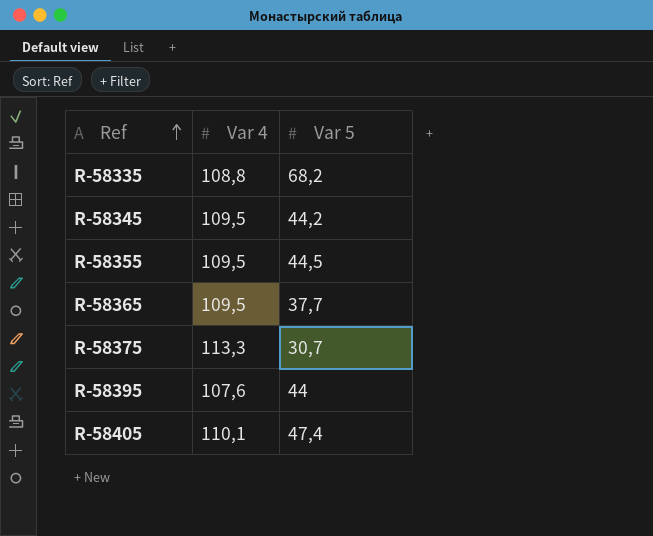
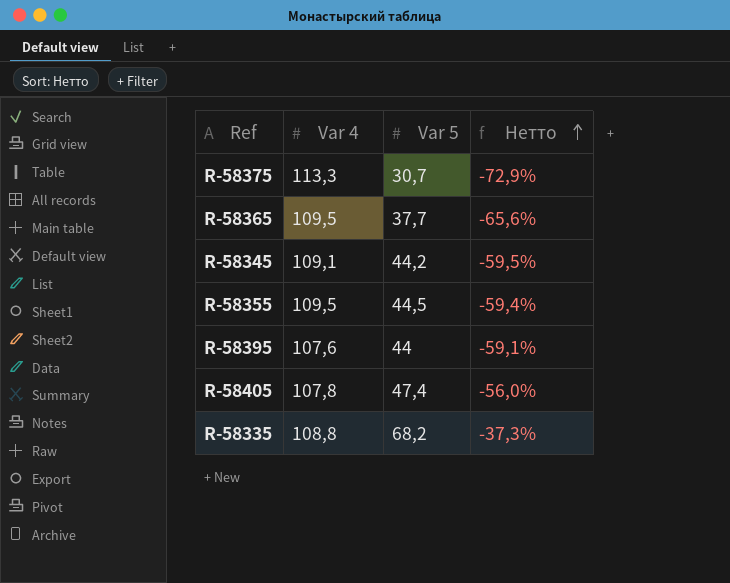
row order: Ref ascending -> Нетто ascending
column Нетто | formula: none -> ([Var 5] - [Var 4]) / [Var 4]
R-58345 | Var 4: 109,5 -> 109,1
R-58405 | Var 4: 110,1 -> 107,8

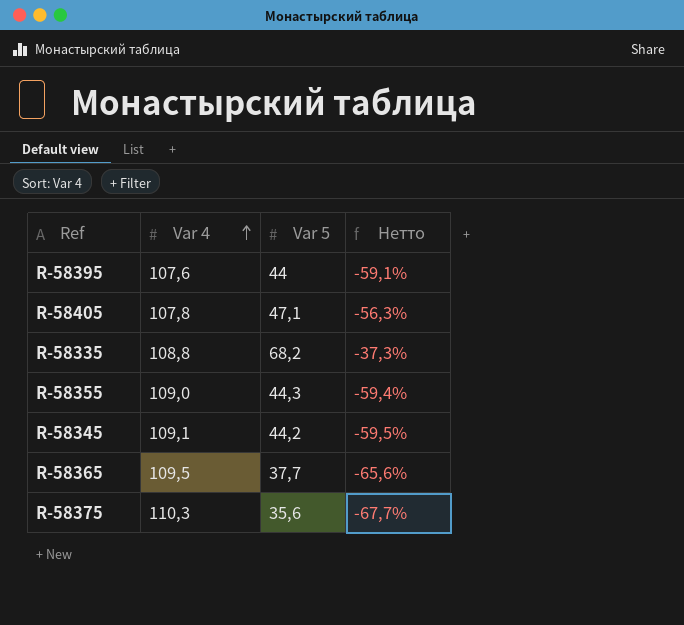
row order: Нетто ascending -> Var 4 ascending
R-58405 | Var 5: 47,4 -> 47,1
R-58405 | Нетто: -56,0% -> -56,3%
R-58355 | Var 4: 109,5 -> 109,0
R-58355 | Var 5: 44,5 -> 44,3
R-58375 | Var 4: 113,3 -> 110,3
R-58375 | Var 5: 30,7 -> 35,6
R-58375 | Нетто: -72,9% -> -67,7%

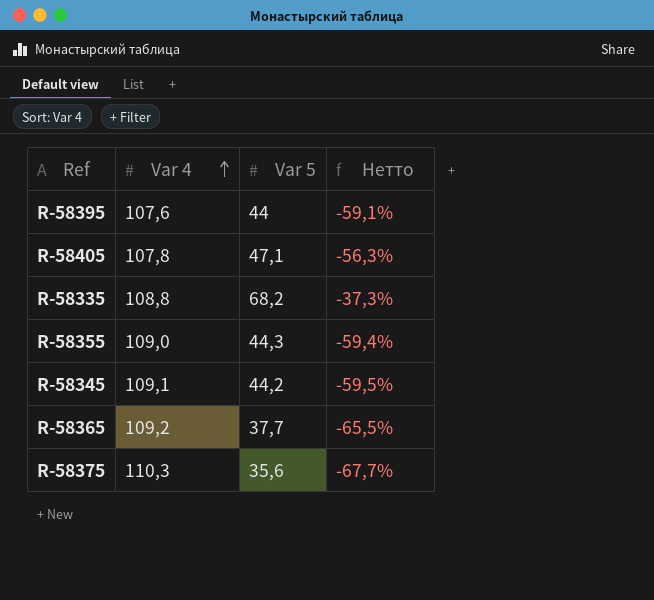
R-58365 | Var 4: 109,5 -> 109,2
R-58365 | Нетто: -65,6% -> -65,5%

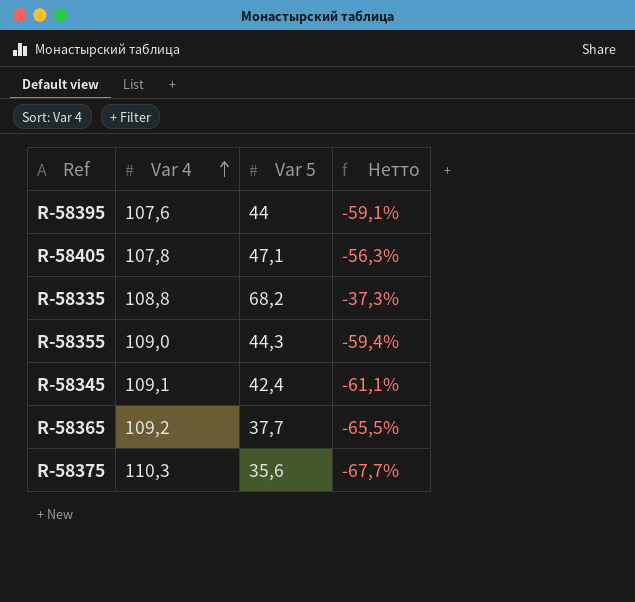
R-58345 | Var 5: 44,2 -> 42,4
R-58345 | Нетто: -59,5% -> -61,1%

